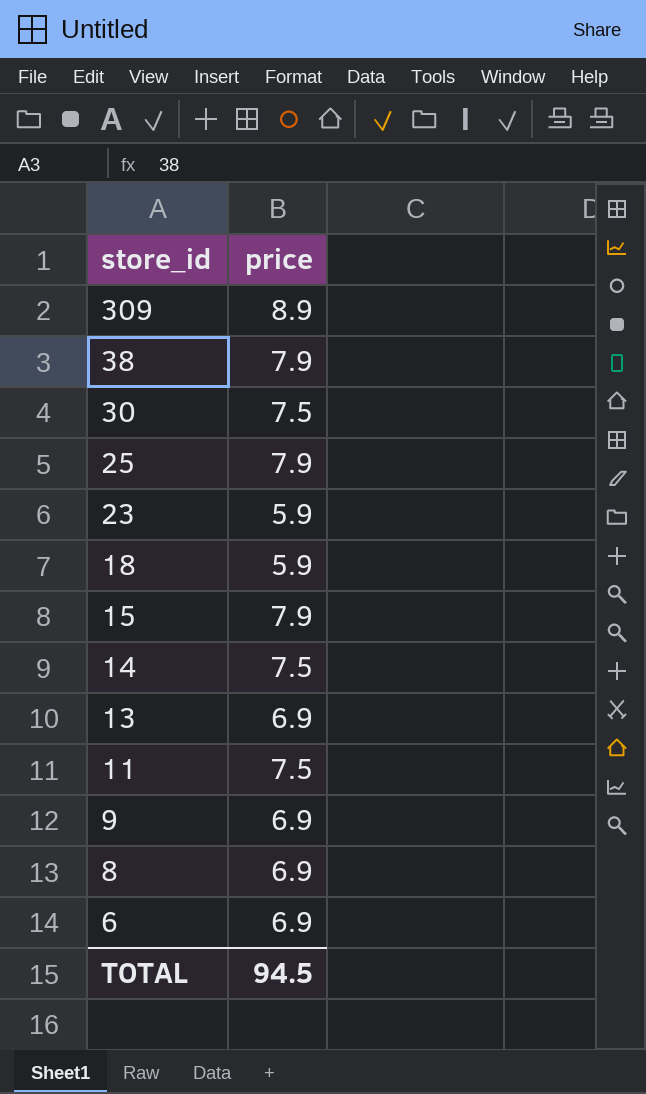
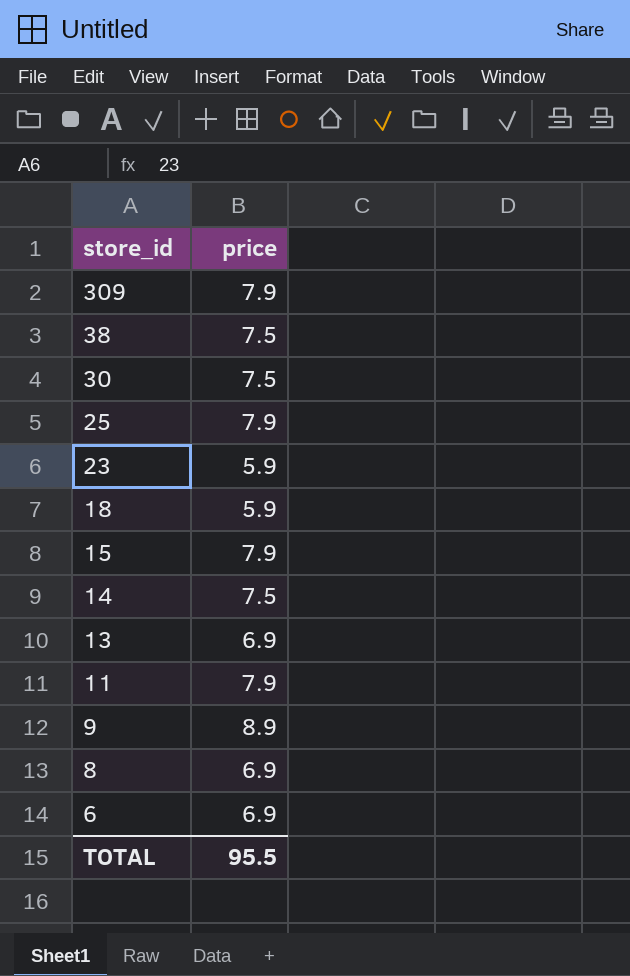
309 | price: 8.9 -> 7.9
38 | price: 7.9 -> 7.5
11 | price: 7.5 -> 7.9
9 | price: 6.9 -> 8.9
TOTAL | price: 94.5 -> 95.5

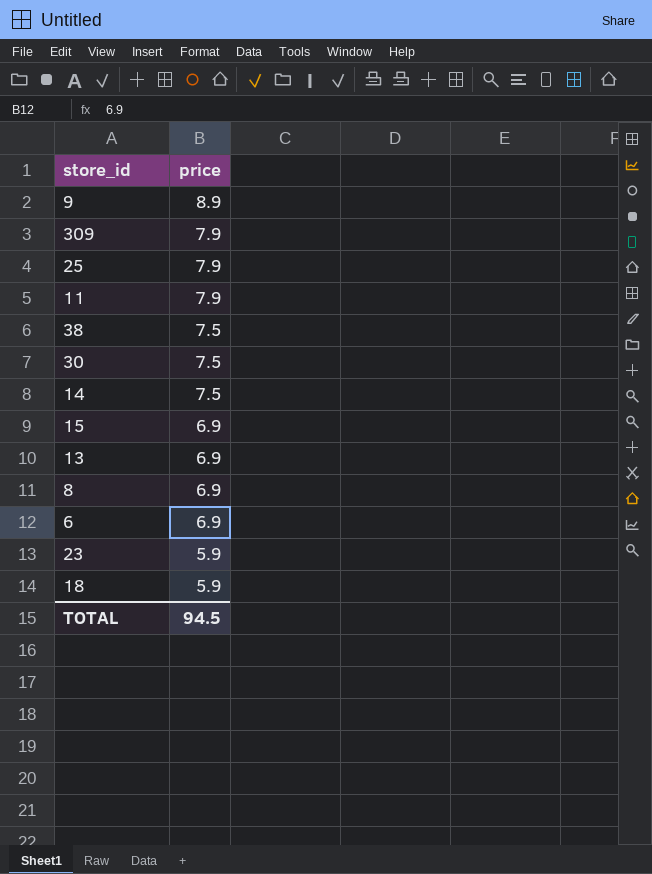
row order: store_id descending -> price descending
15 | price: 7.9 -> 6.9
TOTAL | price: 95.5 -> 94.5

